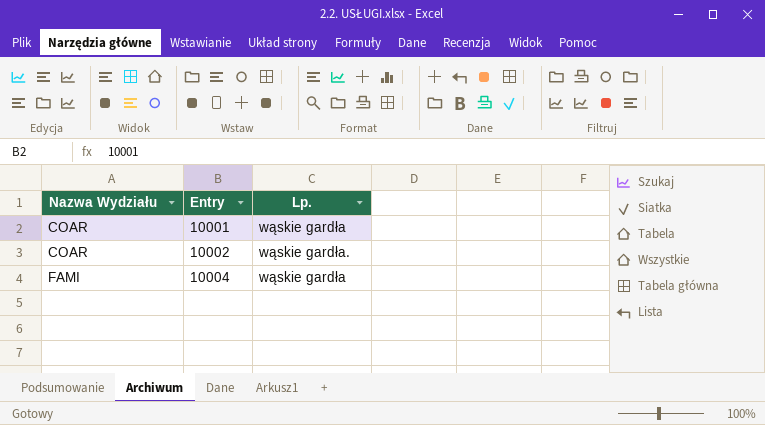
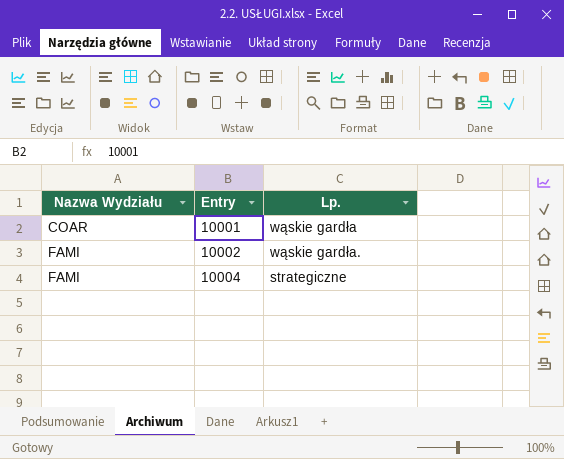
10002 | Nazwa Wydziału: COAR -> FAMI
10004 | Lp.: wąskie gardła -> strategiczne

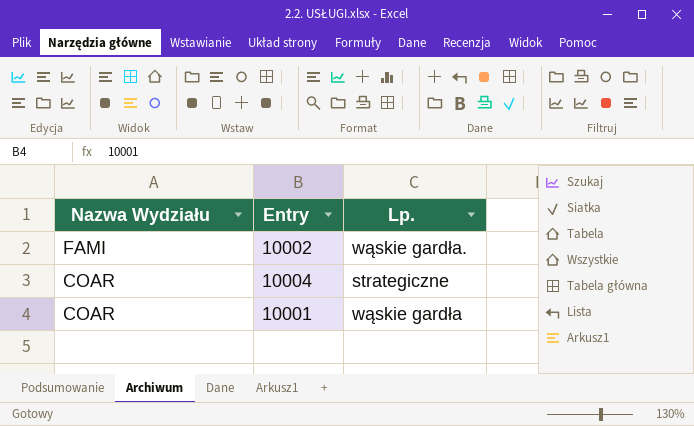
row order: Nazwa Wydziału ascending -> Nazwa Wydziału descending
10004 | Nazwa Wydziału: FAMI -> COAR

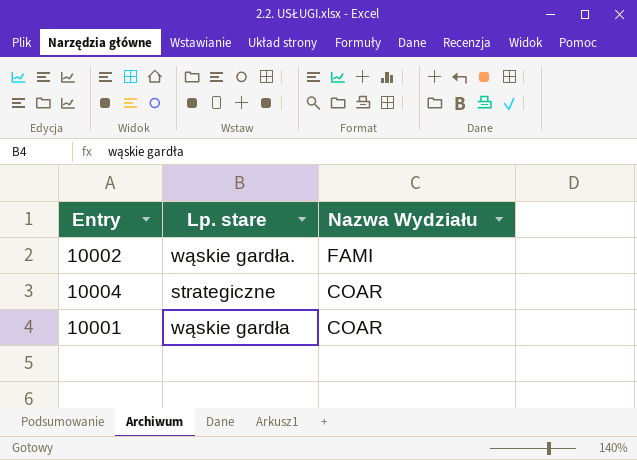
column name: Lp. -> Lp. stare
column Nazwa Wydziału | position: 1 -> 3

